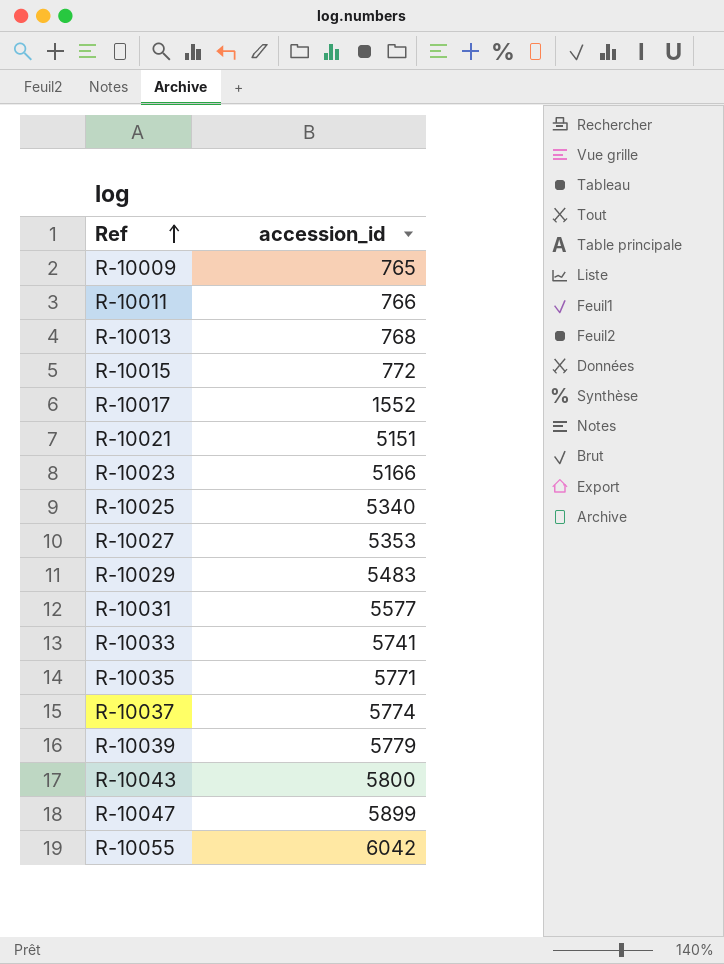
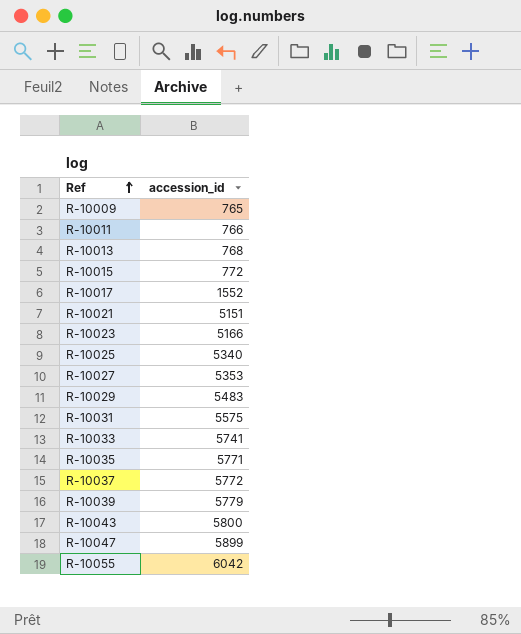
R-10031 | accession_id: 5577 -> 5575
R-10037 | accession_id: 5774 -> 5772

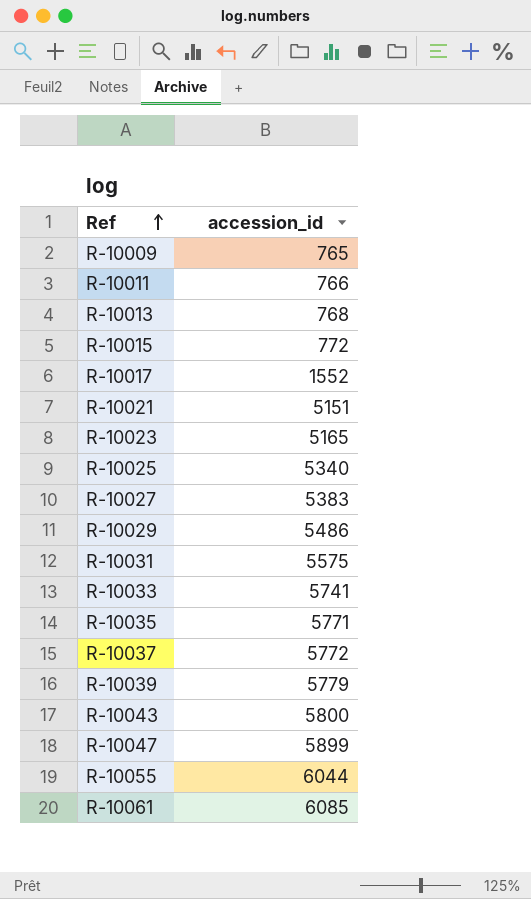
R-10023 | accession_id: 5166 -> 5165
R-10027 | accession_id: 5353 -> 5383
R-10029 | accession_id: 5483 -> 5486
R-10055 | accession_id: 6042 -> 6044
row R-10061: none -> 6085

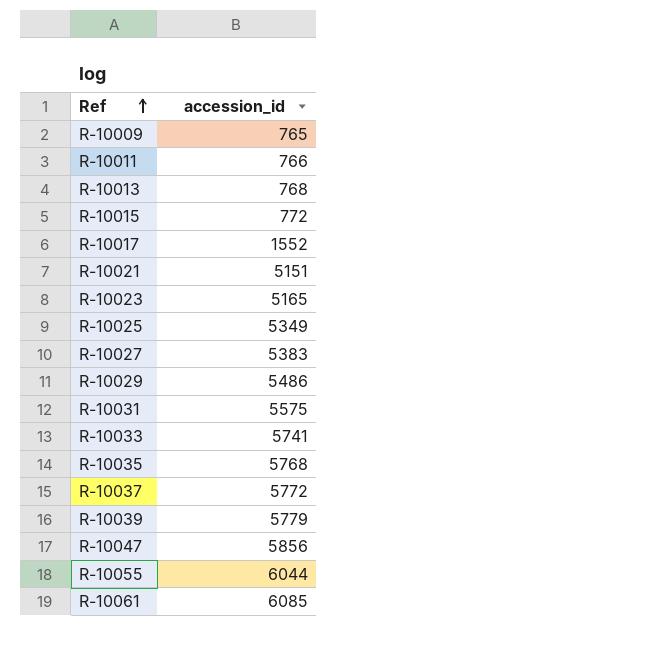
row R-10043: 5800 -> none
R-10025 | accession_id: 5340 -> 5349
R-10035 | accession_id: 5771 -> 5768
R-10047 | accession_id: 5899 -> 5856

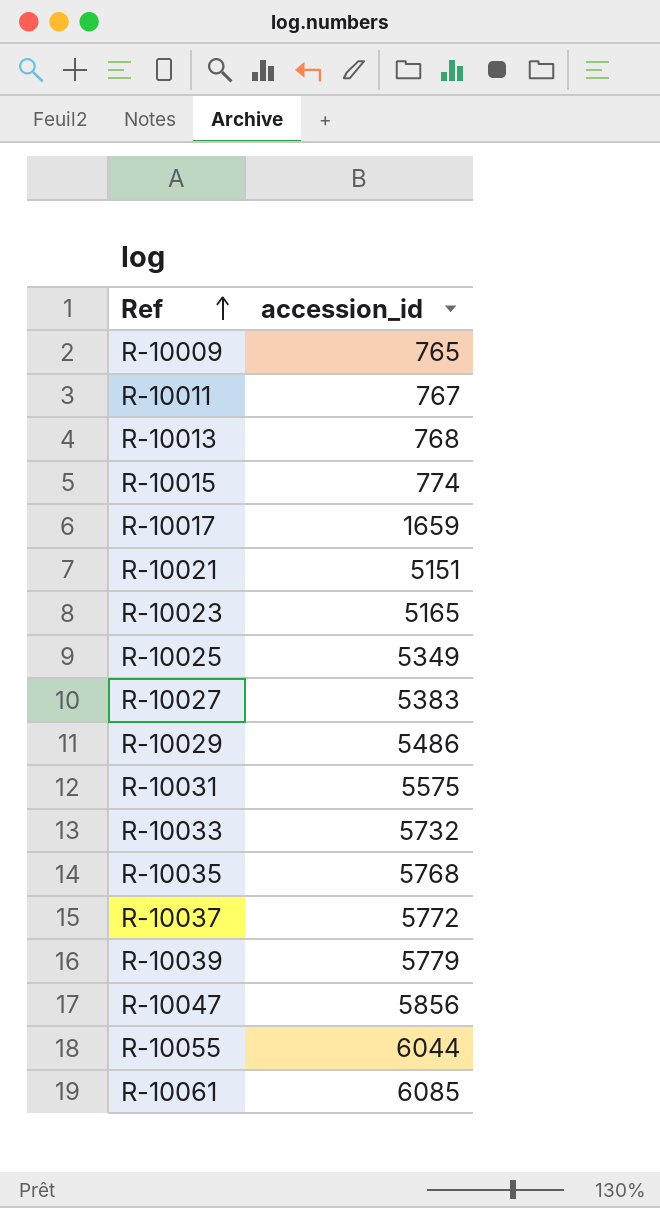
R-10011 | accession_id: 766 -> 767
R-10015 | accession_id: 772 -> 774
R-10017 | accession_id: 1552 -> 1659
R-10033 | accession_id: 5741 -> 5732

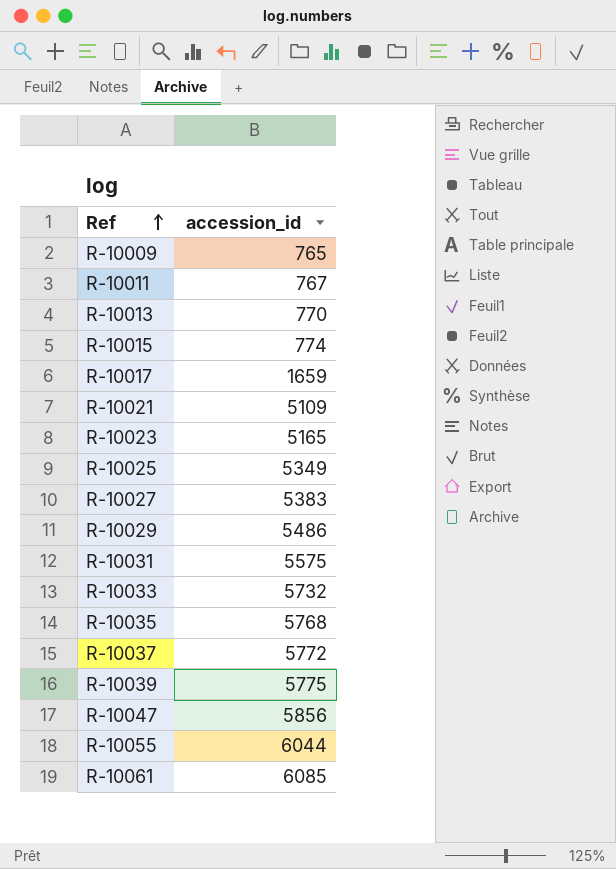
R-10013 | accession_id: 768 -> 770
R-10021 | accession_id: 5151 -> 5109
R-10039 | accession_id: 5779 -> 5775

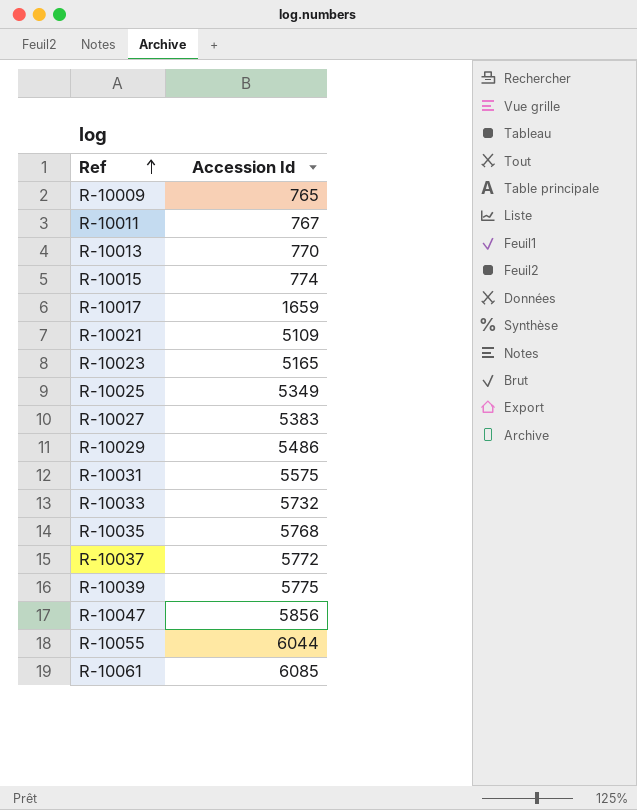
column name: accession_id -> Accession Id

